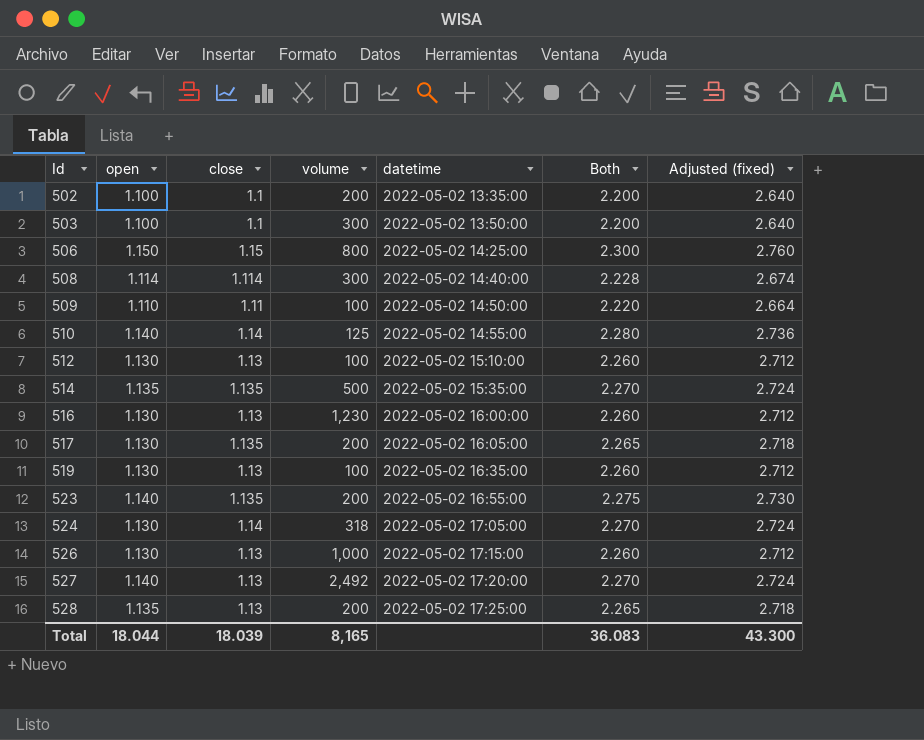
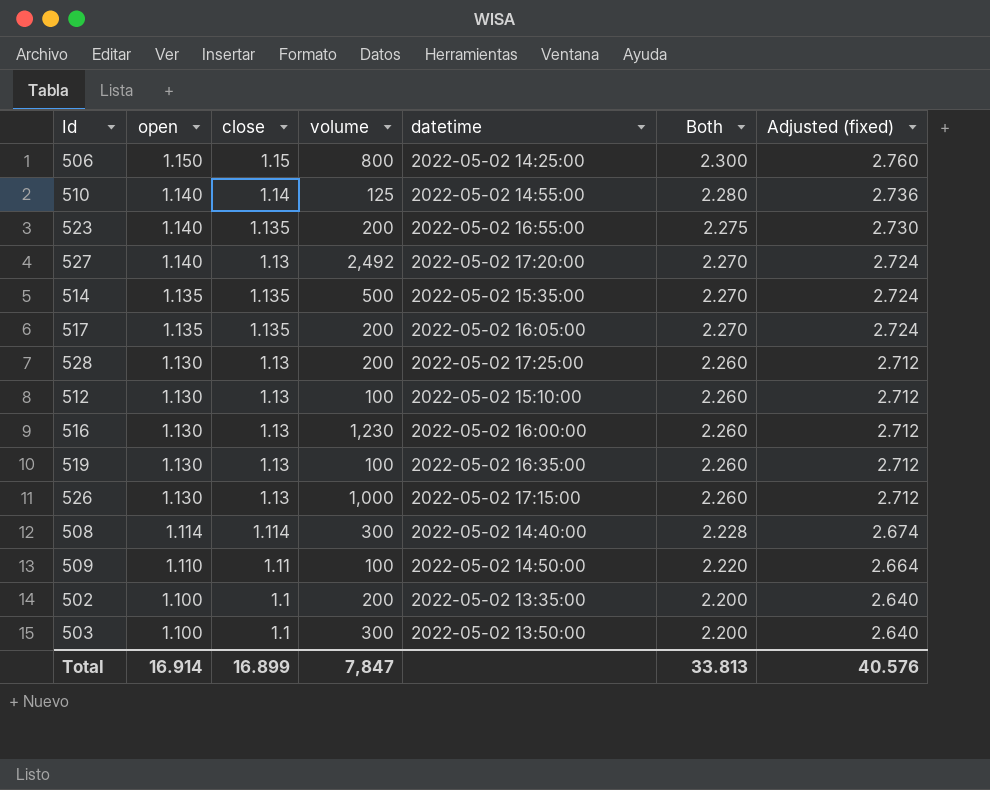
row order: Id ascending -> open descending
row 524: 1.130 | 1.14 | 318 | 2022-05-02 17:05:00 | 2.270 | 2.724 -> none
517 | open: 1.130 -> 1.135
517 | Both: 2.265 -> 2.270
517 | Adjusted (fixed): 2.718 -> 2.724
528 | open: 1.135 -> 1.130
528 | Both: 2.265 -> 2.260
528 | Adjusted (fixed): 2.718 -> 2.712
Total | open: 18.044 -> 16.914
Total | close: 18.039 -> 16.899
Total | volume: 8,165 -> 7,847
Total | Both: 36.083 -> 33.813
Total | Adjusted (fixed): 43.300 -> 40.576

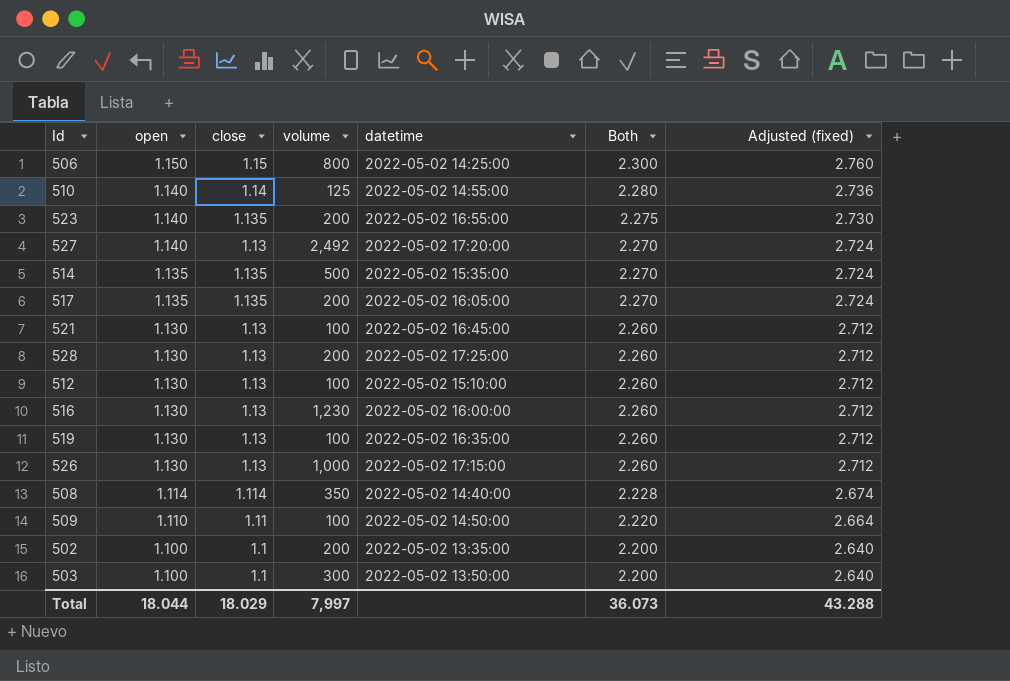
row 521: none -> 1.130 | 1.13 | 100 | 2022-05-02 16:45:00 | 2.260 | 2.712
508 | volume: 300 -> 350
Total | open: 16.914 -> 18.044
Total | close: 16.899 -> 18.029
Total | volume: 7,847 -> 7,997
Total | Both: 33.813 -> 36.073
Total | Adjusted (fixed): 40.576 -> 43.288

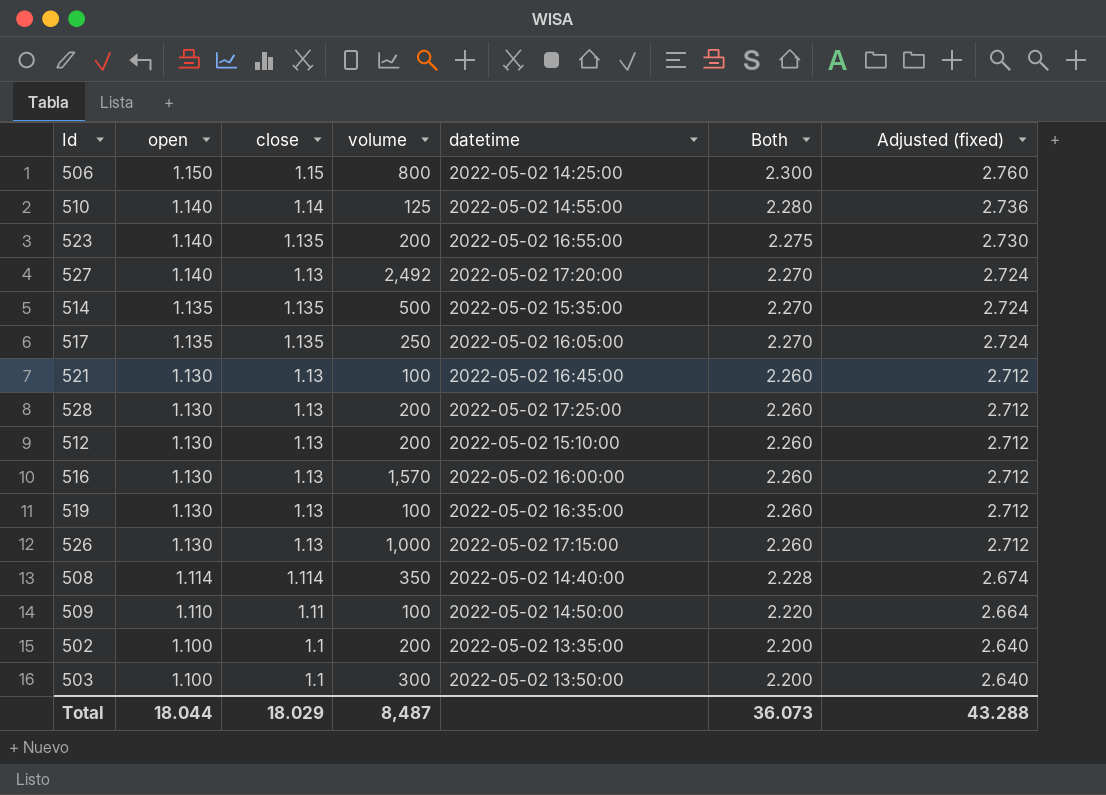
517 | volume: 200 -> 250
512 | volume: 100 -> 200
516 | volume: 1,230 -> 1,570
Total | volume: 7,997 -> 8,487

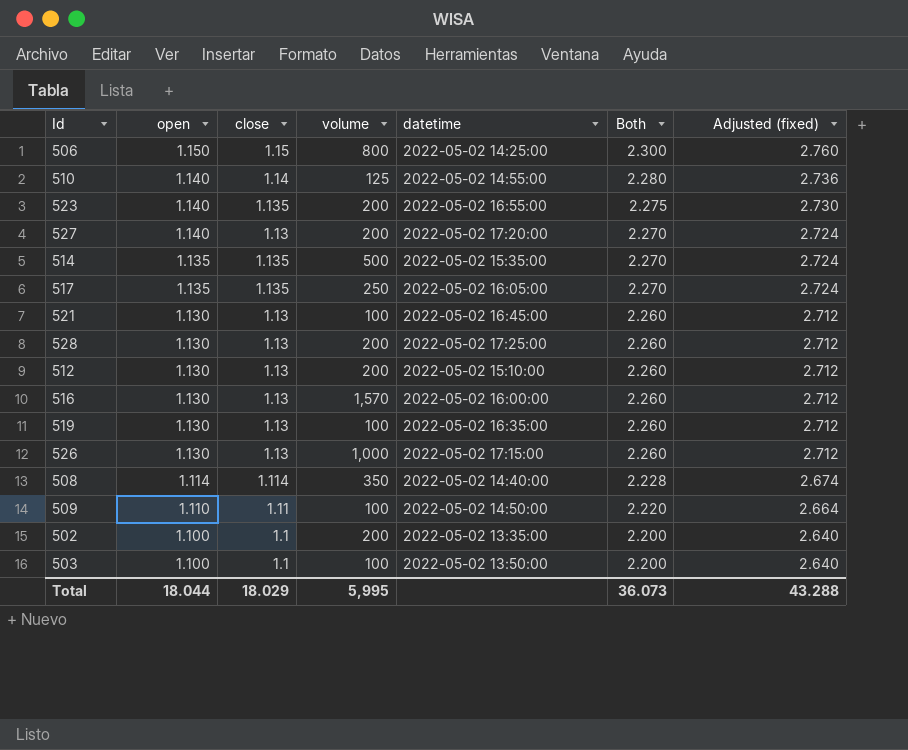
527 | volume: 2,492 -> 200
503 | volume: 300 -> 100
Total | volume: 8,487 -> 5,995

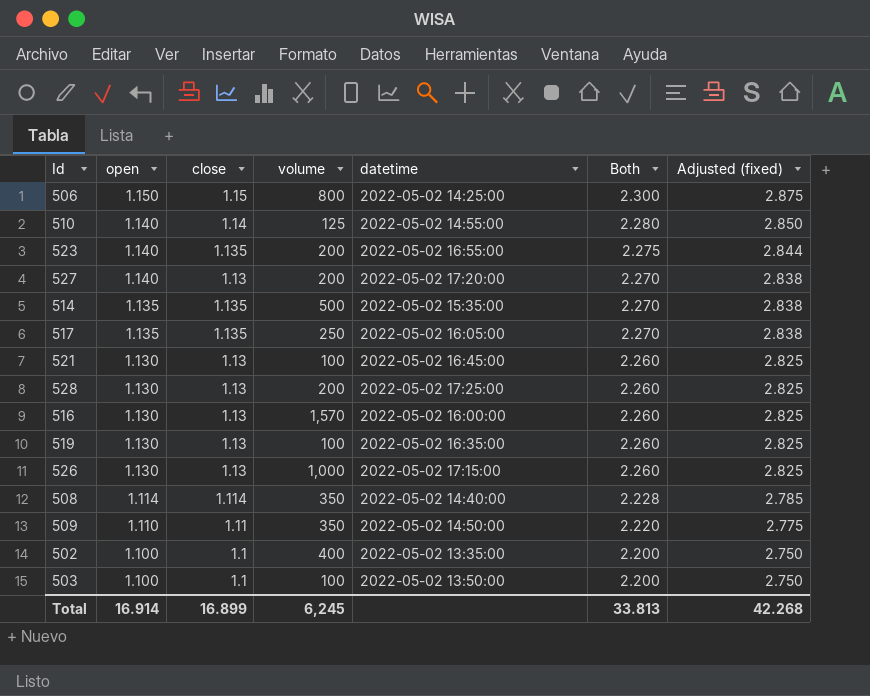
column Adjusted (fixed) | formula: [Both] * 1.2 -> [Both] * 1.25
row 512: 1.130 | 1.13 | 200 | 2022-05-02 15:10:00 | 2.260 | 2.712 -> none
509 | volume: 100 -> 350
502 | volume: 200 -> 400
Total | open: 18.044 -> 16.914
Total | close: 18.029 -> 16.899
Total | volume: 5,995 -> 6,245
Total | Both: 36.073 -> 33.813
Total | Adjusted (fixed): 43.288 -> 42.268

